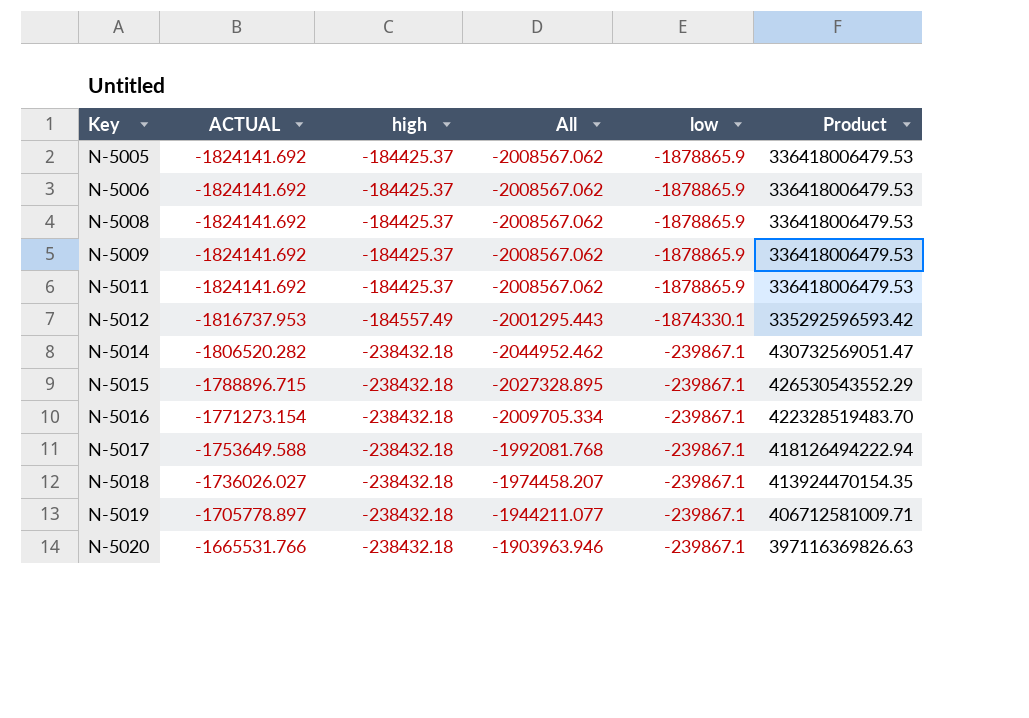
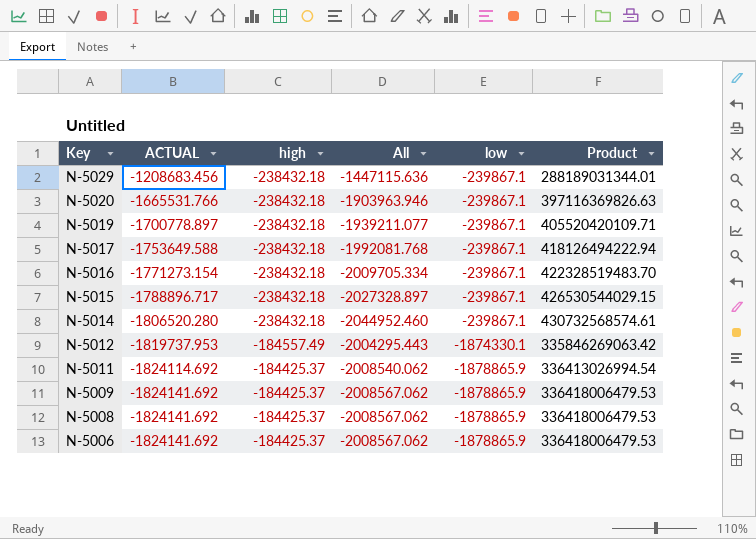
row order: Key ascending -> Key descending
row N-5005: -1824141.692 | -184425.37 | -2008567.062 | -1878865.9 | 336418006479.53 -> none
row N-5018: -1736026.027 | -238432.18 | -1974458.207 | -239867.1 | 413924470154.35 -> none
row N-5029: none -> -1208683.456 | -238432.18 | -1447115.636 | -239867.1 | 288189031344.01
N-5019 | ACTUAL: -1705778.897 -> -1700778.897
N-5019 | All: -1944211.077 -> -1939211.077
N-5019 | Product: 406712581009.71 -> 405520420109.71
N-5015 | ACTUAL: -1788896.715 -> -1788896.717
N-5015 | All: -2027328.895 -> -2027328.897
N-5015 | Product: 426530543552.29 -> 426530544029.15
N-5014 | ACTUAL: -1806520.282 -> -1806520.280
N-5014 | All: -2044952.462 -> -2044952.460
N-5014 | Product: 430732569051.47 -> 430732568574.61
N-5012 | ACTUAL: -1816737.953 -> -1819737.953
N-5012 | All: -2001295.443 -> -2004295.443
N-5012 | Product: 335292596593.42 -> 335846269063.42
N-5011 | ACTUAL: -1824141.692 -> -1824114.692
N-5011 | All: -2008567.062 -> -2008540.062
N-5011 | Product: 336418006479.53 -> 336413026994.54

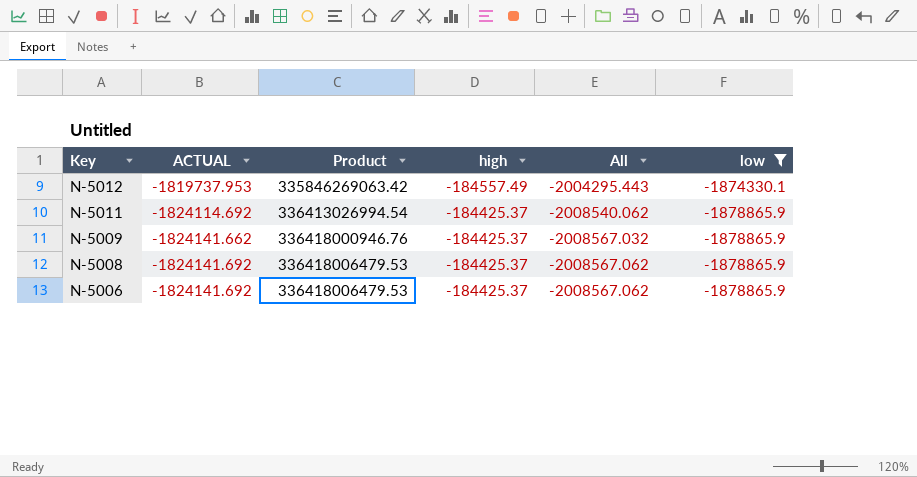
filter: none -> low != -239867.1
column Product | position: 6 -> 3
N-5009 | ACTUAL: -1824141.692 -> -1824141.662
N-5009 | Product: 336418006479.53 -> 336418000946.76
N-5009 | All: -2008567.062 -> -2008567.032

